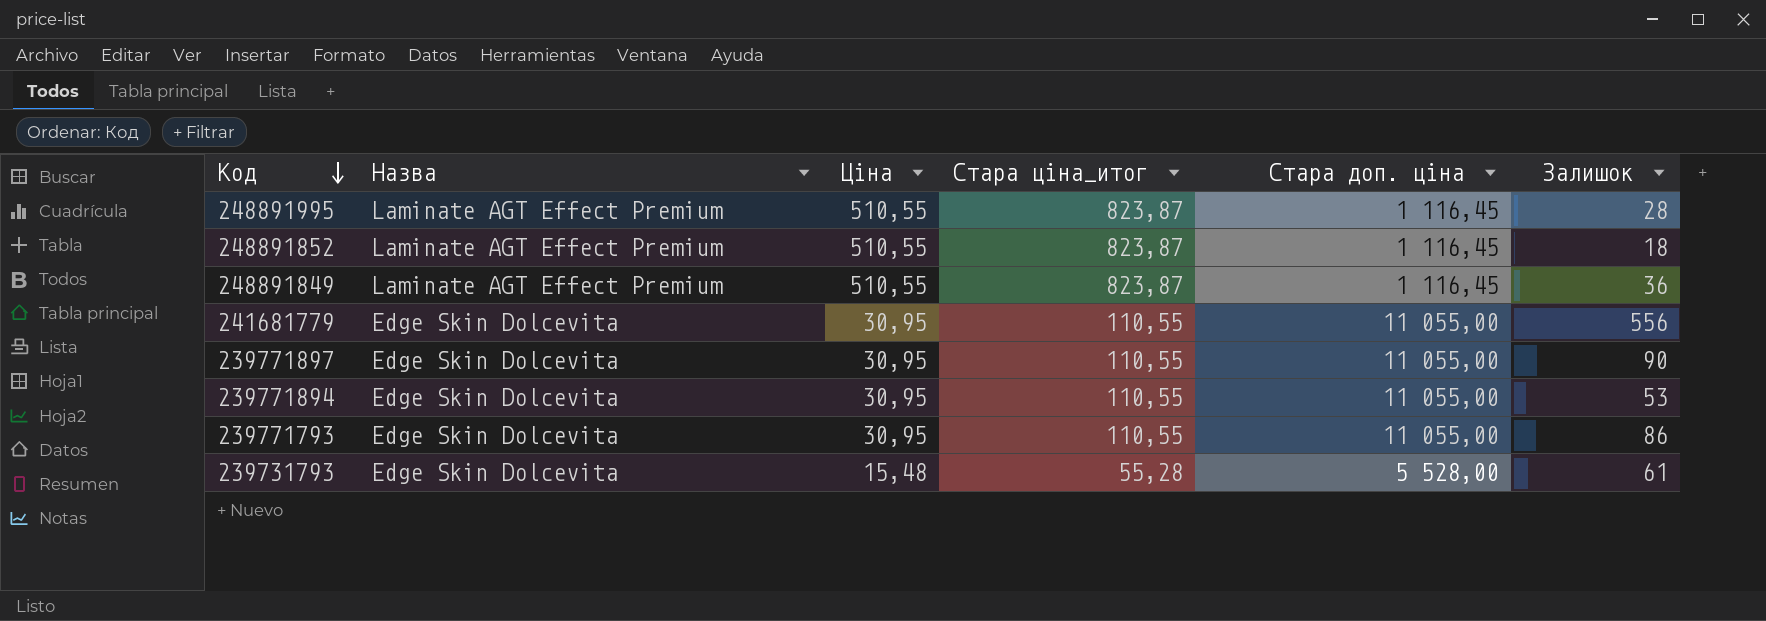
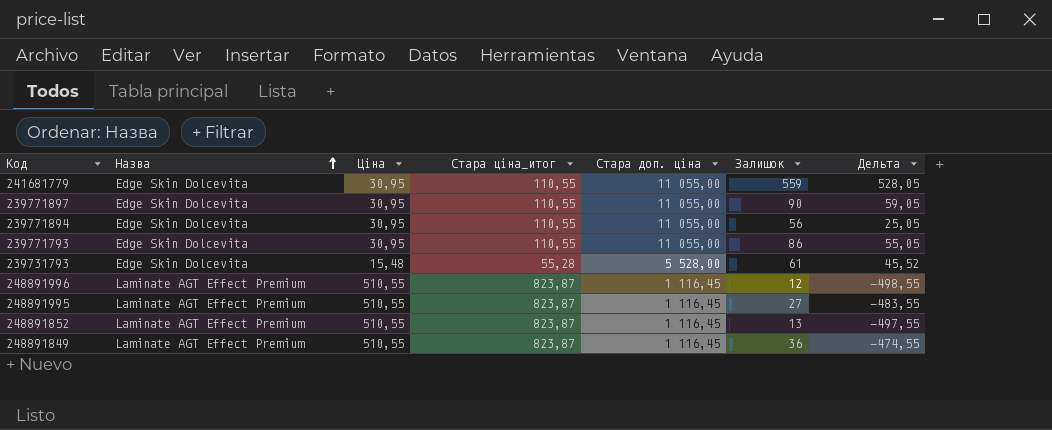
row order: Код descending -> Назва ascending
column Дельта | formula: none -> [Залишок] - [Ціна]
241681779 | Залишок: 556 -> 559
239771894 | Залишок: 53 -> 56
row 248891996: none -> Laminate AGT Effect Premium | 510,55 | 823,87 | 1 116,45 | 12 | -498,55
248891995 | Залишок: 28 -> 27
248891852 | Залишок: 18 -> 13

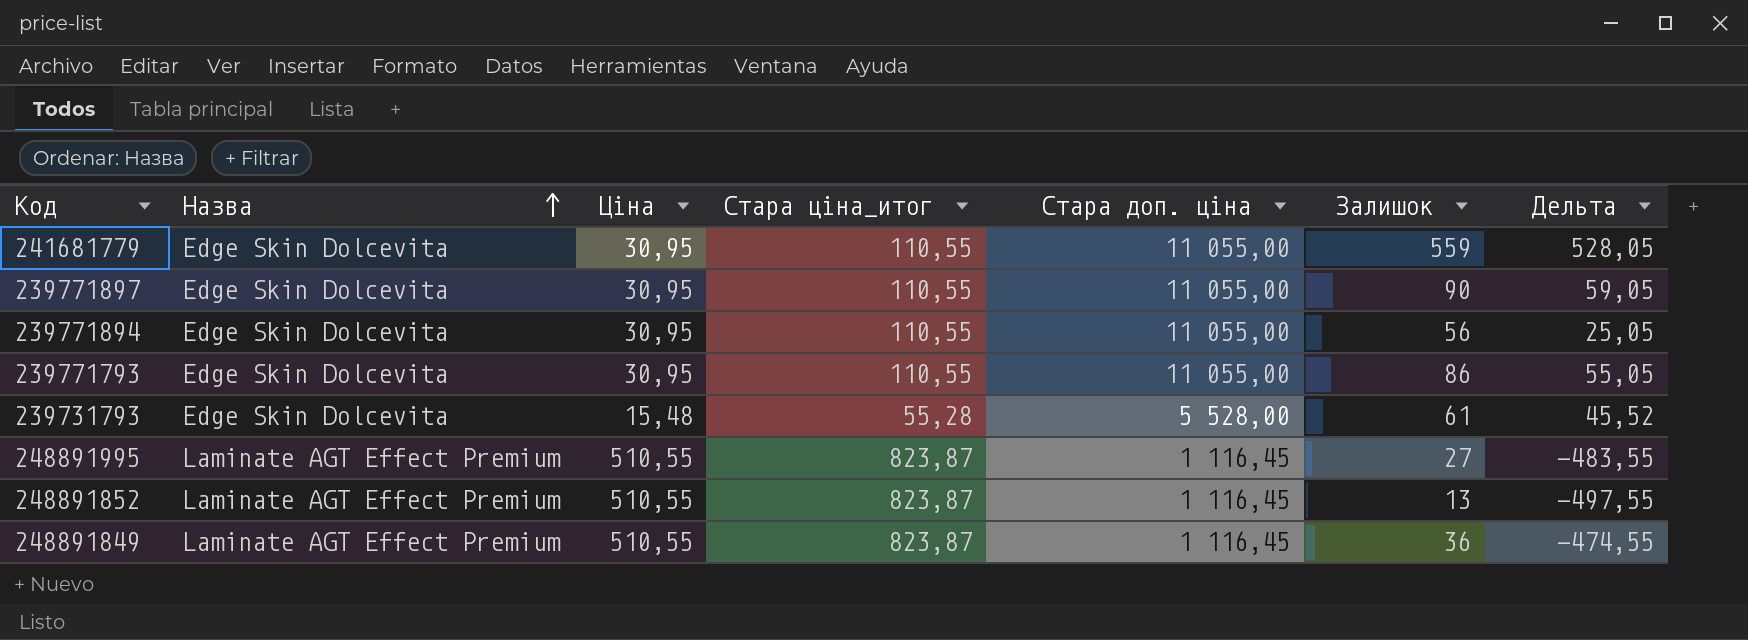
row 248891996: Laminate AGT Effect Premium | 510,55 | 823,87 | 1 116,45 | 12 | -498,55 -> none

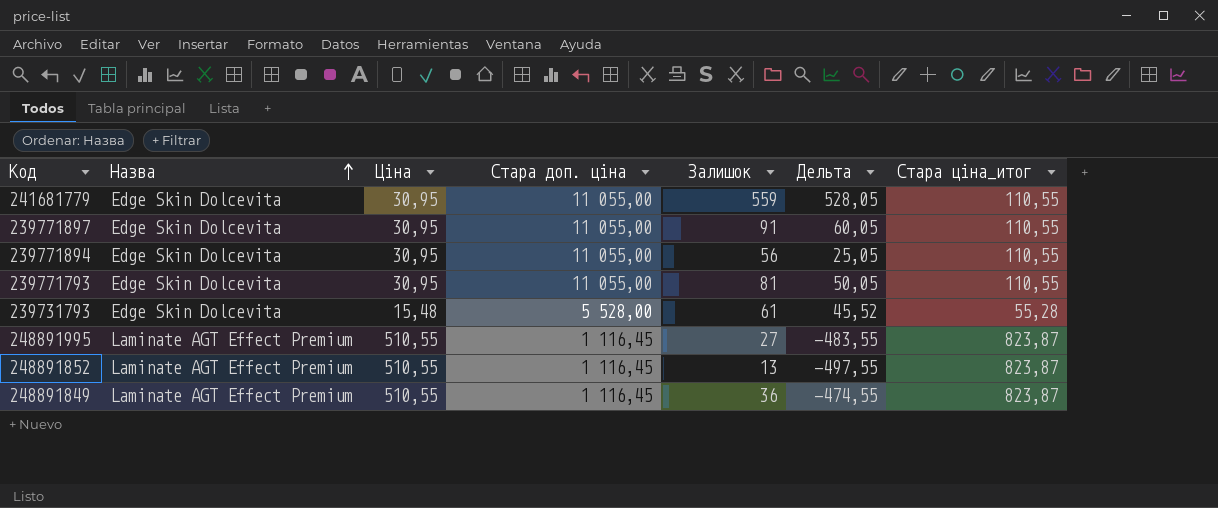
column Стара ціна_итог | position: 4 -> 7
239771897 | Залишок: 90 -> 91
239771897 | Дельта: 59,05 -> 60,05
239771793 | Залишок: 86 -> 81
239771793 | Дельта: 55,05 -> 50,05

